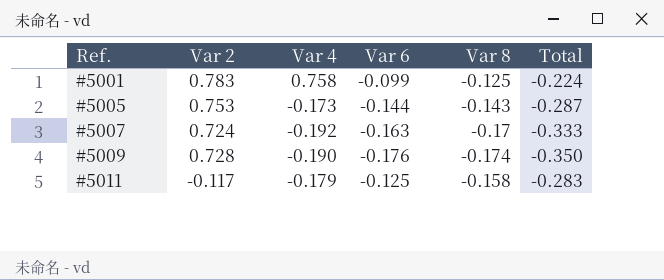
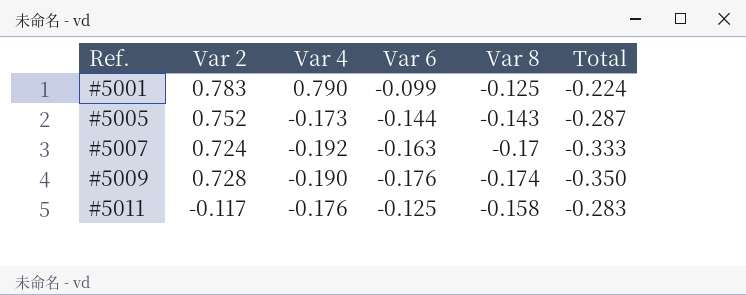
#5001 | Var 4: 0.758 -> 0.790
#5005 | Var 2: 0.753 -> 0.752
#5011 | Var 4: -0.179 -> -0.176

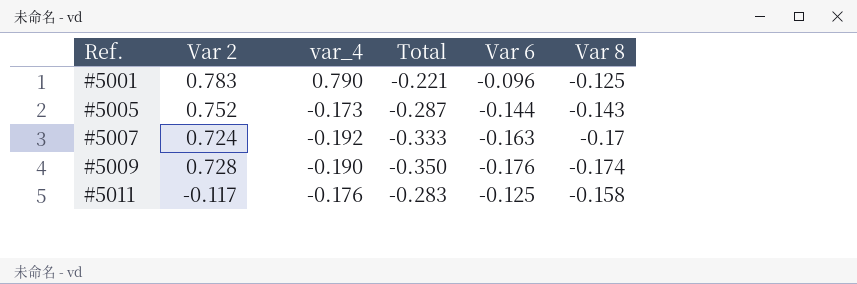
column name: Var 4 -> var_4
column Total | position: 6 -> 4
#5001 | Total: -0.224 -> -0.221
#5001 | Var 6: -0.099 -> -0.096

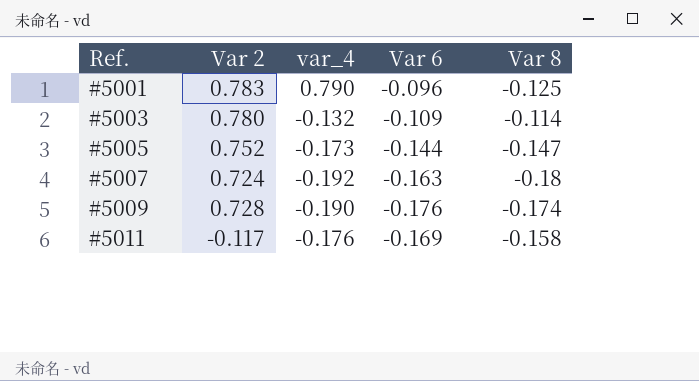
column Total | formula: [Var 6] + [Var 8] -> none
row #5003: none -> 0.780 | -0.132 | -0.109 | -0.114
#5005 | Var 8: -0.143 -> -0.147
#5007 | Var 8: -0.17 -> -0.18
#5011 | Var 6: -0.125 -> -0.169

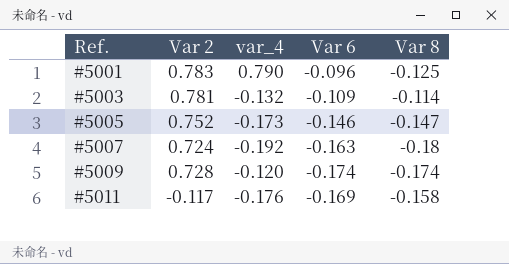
#5003 | Var 2: 0.780 -> 0.781
#5005 | Var 6: -0.144 -> -0.146
#5009 | var_4: -0.190 -> -0.120
#5009 | Var 6: -0.176 -> -0.174

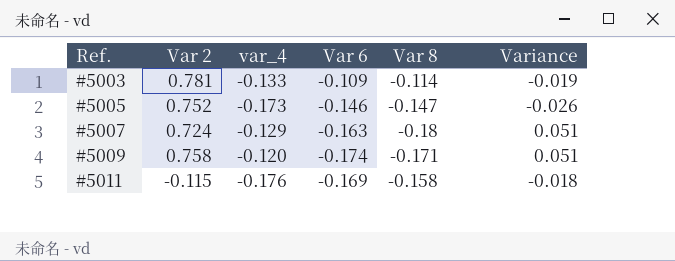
column Variance | formula: none -> [var_4] - [Var 8]
row #5001: 0.783 | 0.790 | -0.096 | -0.125 -> none
#5003 | var_4: -0.132 -> -0.133
#5007 | var_4: -0.192 -> -0.129
#5009 | Var 2: 0.728 -> 0.758
#5009 | Var 8: -0.174 -> -0.171
#5011 | Var 2: -0.117 -> -0.115

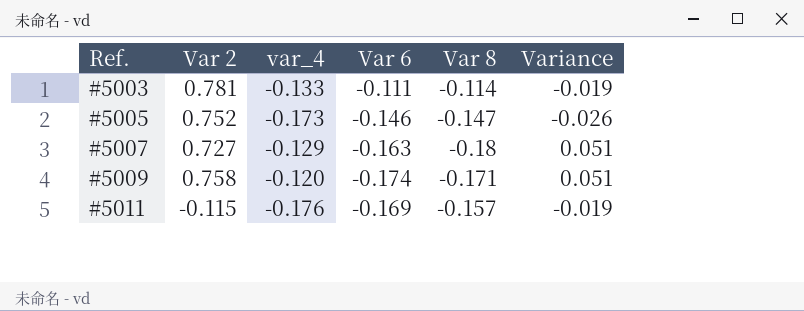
#5003 | Var 6: -0.109 -> -0.111
#5007 | Var 2: 0.724 -> 0.727
#5011 | Var 8: -0.158 -> -0.157
#5011 | Variance: -0.018 -> -0.019

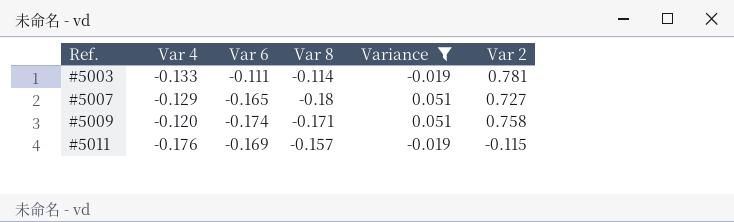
filter: none -> Variance != -0.026
column name: var_4 -> Var 4
column Var 2 | position: 2 -> 6
#5007 | Var 6: -0.163 -> -0.165

